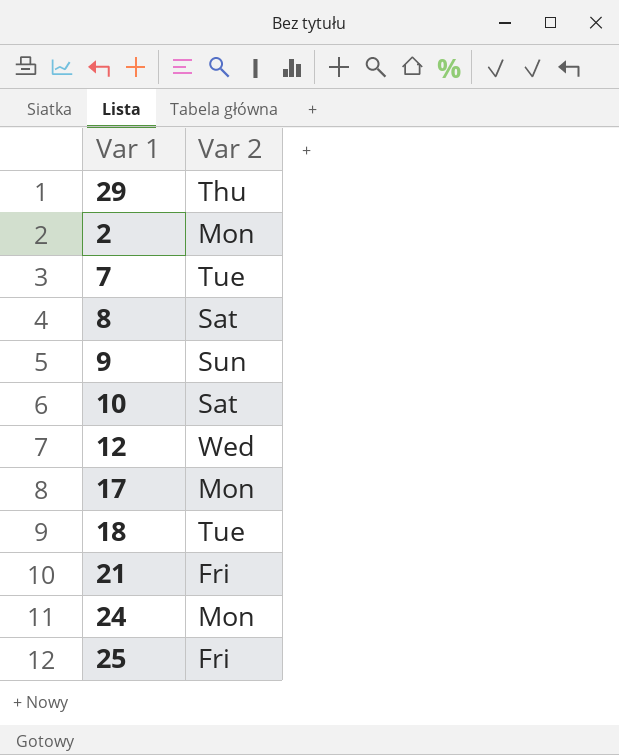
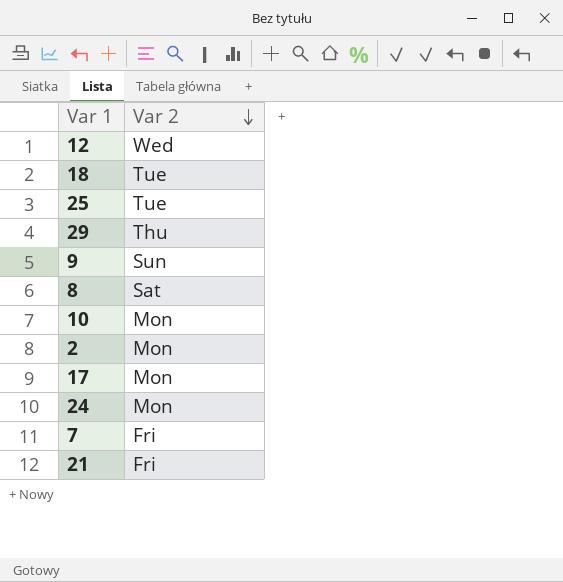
row order: none -> Var 2 descending
25 | Var 2: Fri -> Tue
10 | Var 2: Sat -> Mon
7 | Var 2: Tue -> Fri

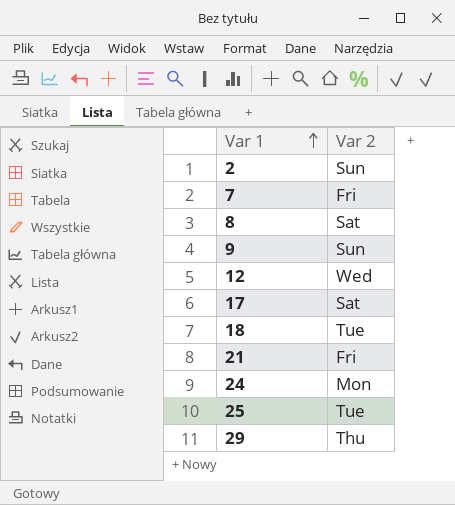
row order: Var 2 descending -> Var 1 ascending
row 10: Mon -> none
2 | Var 2: Mon -> Sun
17 | Var 2: Mon -> Sat

